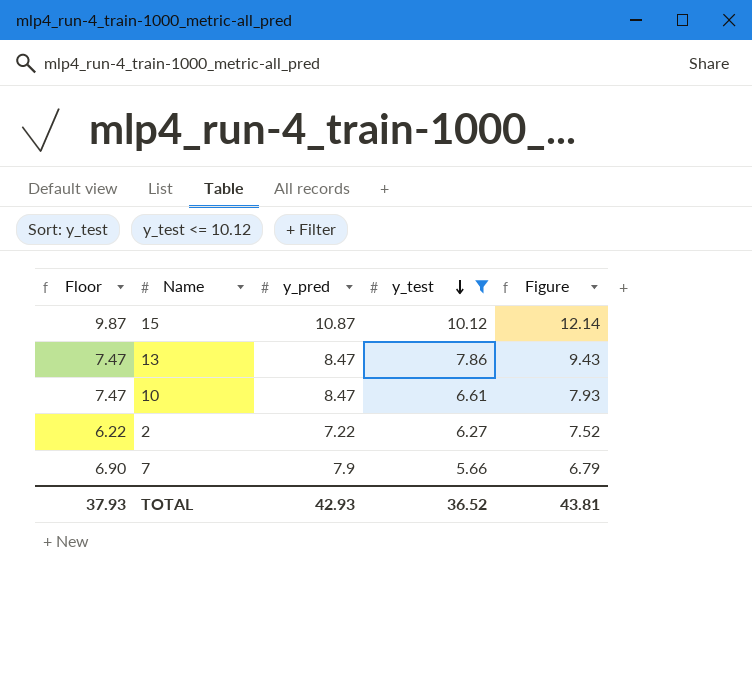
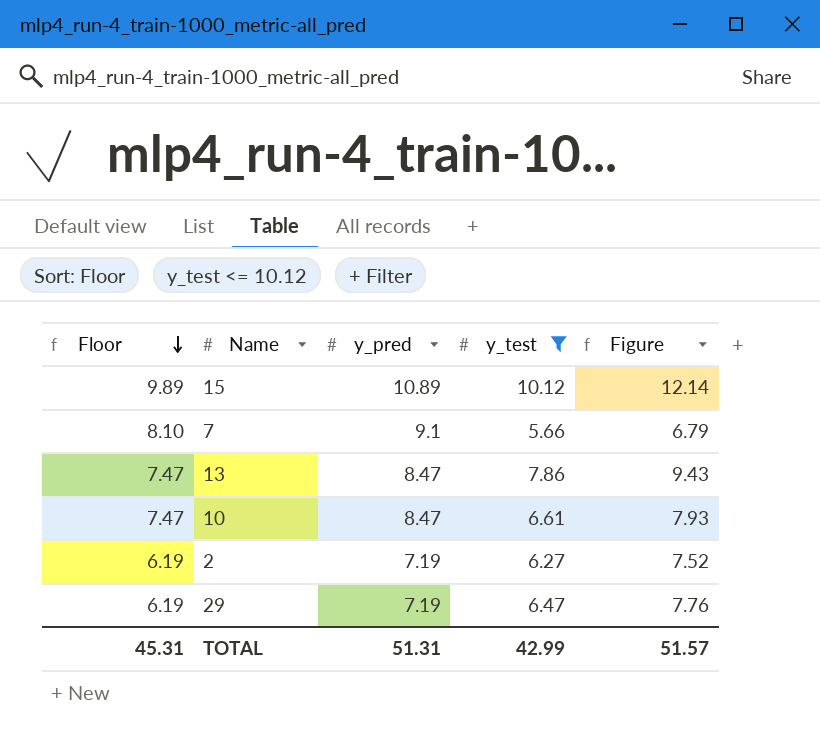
row order: y_test descending -> Floor descending
15 | Floor: 9.87 -> 9.89
15 | y_pred: 10.87 -> 10.89
7 | Floor: 6.90 -> 8.10
7 | y_pred: 7.9 -> 9.1
2 | Floor: 6.22 -> 6.19
2 | y_pred: 7.22 -> 7.19
row 29: none -> 6.19 | 7.19 | 6.47 | 7.76
TOTAL | Floor: 37.93 -> 45.31
TOTAL | y_pred: 42.93 -> 51.31
TOTAL | y_test: 36.52 -> 42.99
TOTAL | Figure: 43.81 -> 51.57

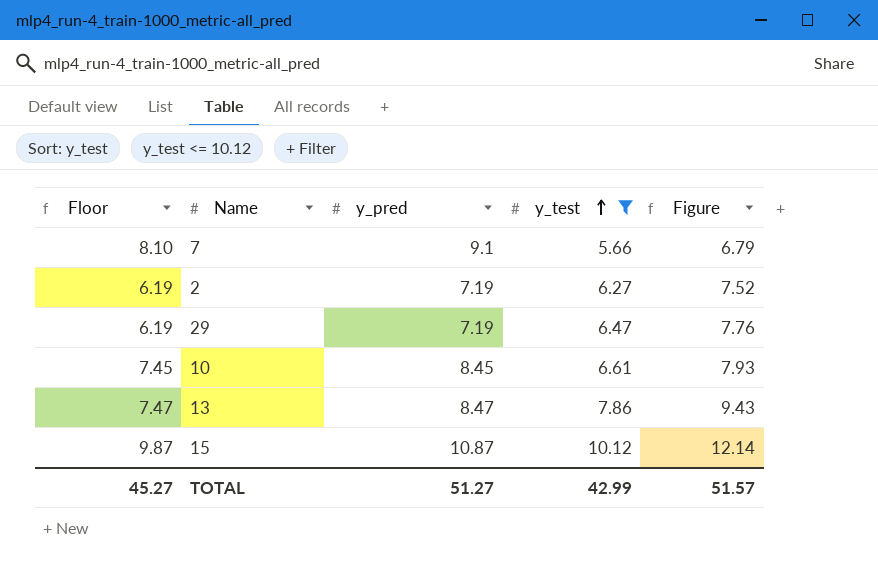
row order: Floor descending -> y_test ascending
10 | Floor: 7.47 -> 7.45
10 | y_pred: 8.47 -> 8.45
15 | Floor: 9.89 -> 9.87
15 | y_pred: 10.89 -> 10.87
TOTAL | Floor: 45.31 -> 45.27
TOTAL | y_pred: 51.31 -> 51.27

